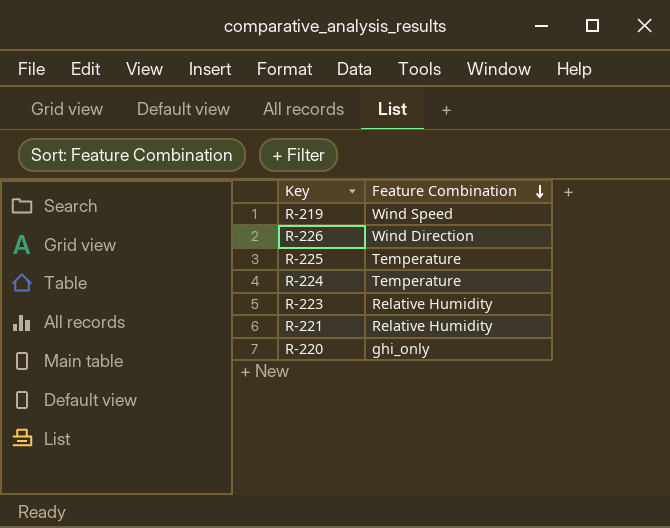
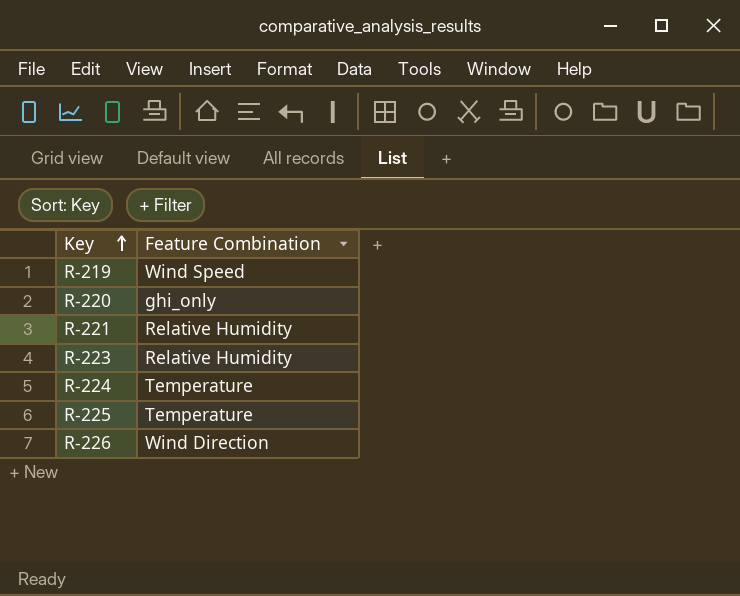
row order: Feature Combination descending -> Key ascending

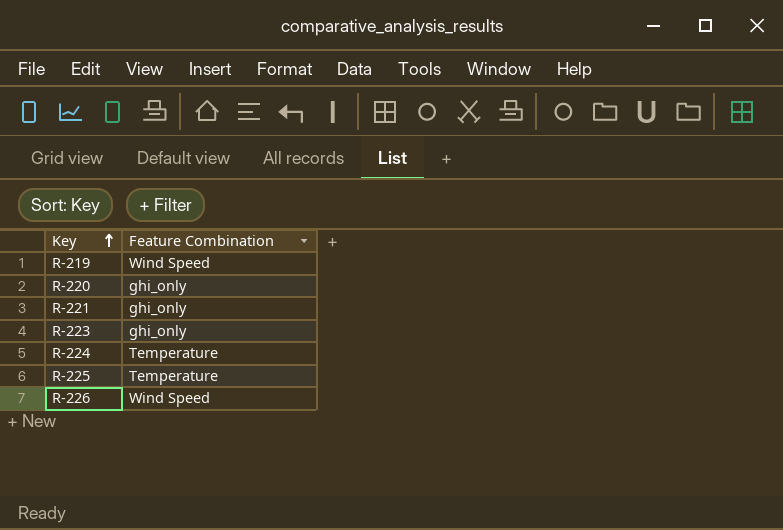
R-221 | Feature Combination: Relative Humidity -> ghi_only
R-223 | Feature Combination: Relative Humidity -> ghi_only
R-226 | Feature Combination: Wind Direction -> Wind Speed

